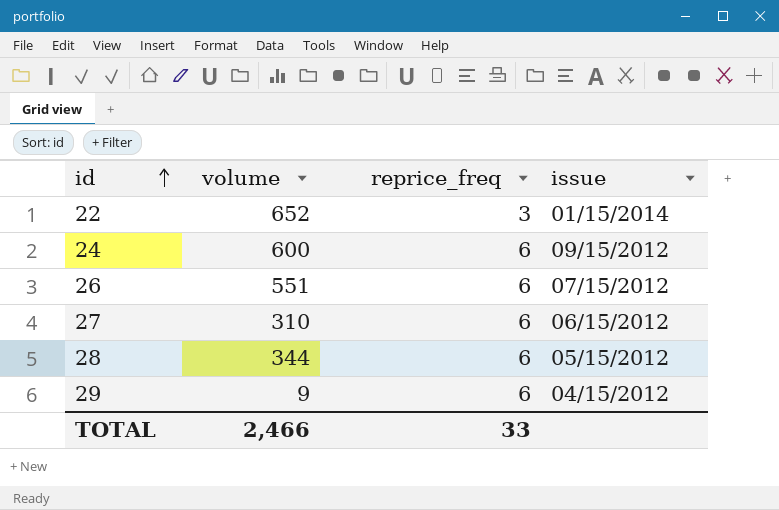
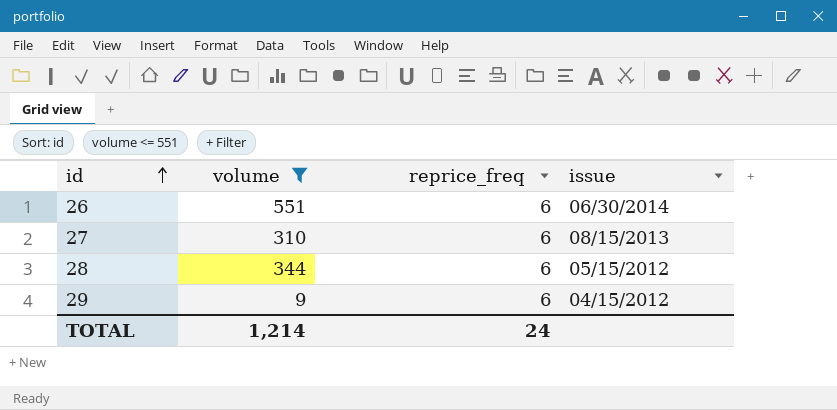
filter: none -> volume <= 551
26 | issue: 07/15/2012 -> 06/30/2014
27 | issue: 06/15/2012 -> 08/15/2013
TOTAL | volume: 2,466 -> 1,214
TOTAL | reprice_freq: 33 -> 24

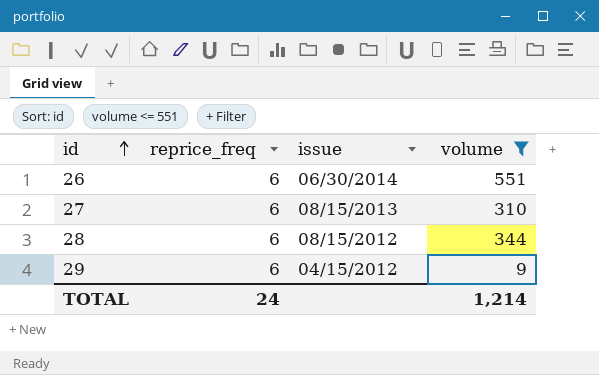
column volume | position: 2 -> 4
28 | issue: 05/15/2012 -> 08/15/2012

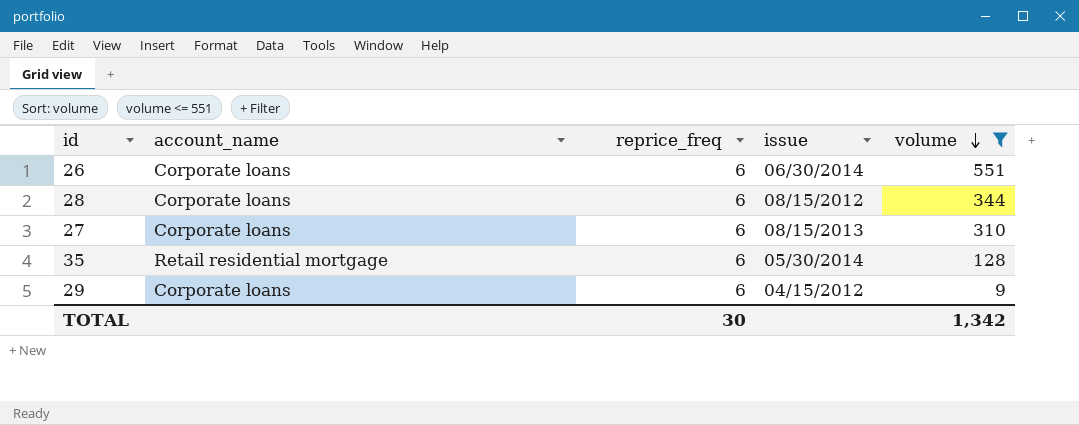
row order: id ascending -> volume descending
column account_name | position: none -> 2
row 35: none -> Retail residential mortgage | 6 | 05/30/2014 | 128
TOTAL | reprice_freq: 24 -> 30
TOTAL | volume: 1,214 -> 1,342

